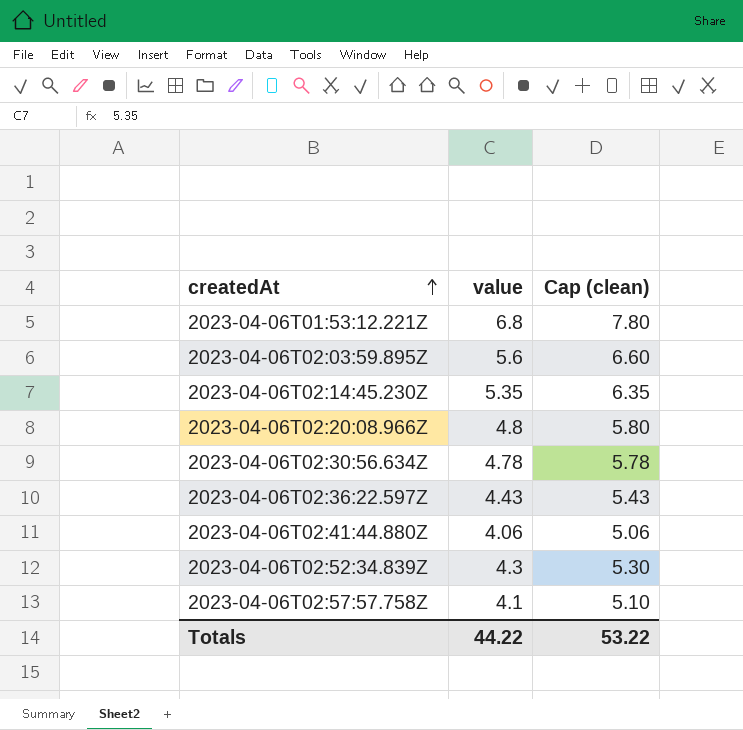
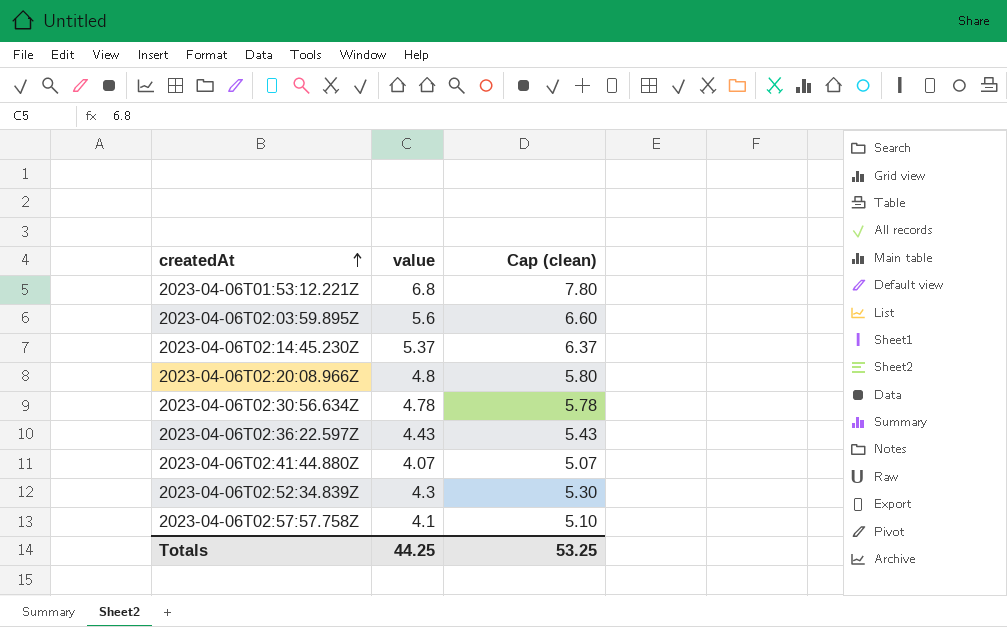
2023-04-06T02:14:45.230Z | value: 5.35 -> 5.37
2023-04-06T02:14:45.230Z | Cap (clean): 6.35 -> 6.37
2023-04-06T02:41:44.880Z | value: 4.06 -> 4.07
2023-04-06T02:41:44.880Z | Cap (clean): 5.06 -> 5.07
Totals | value: 44.22 -> 44.25
Totals | Cap (clean): 53.22 -> 53.25

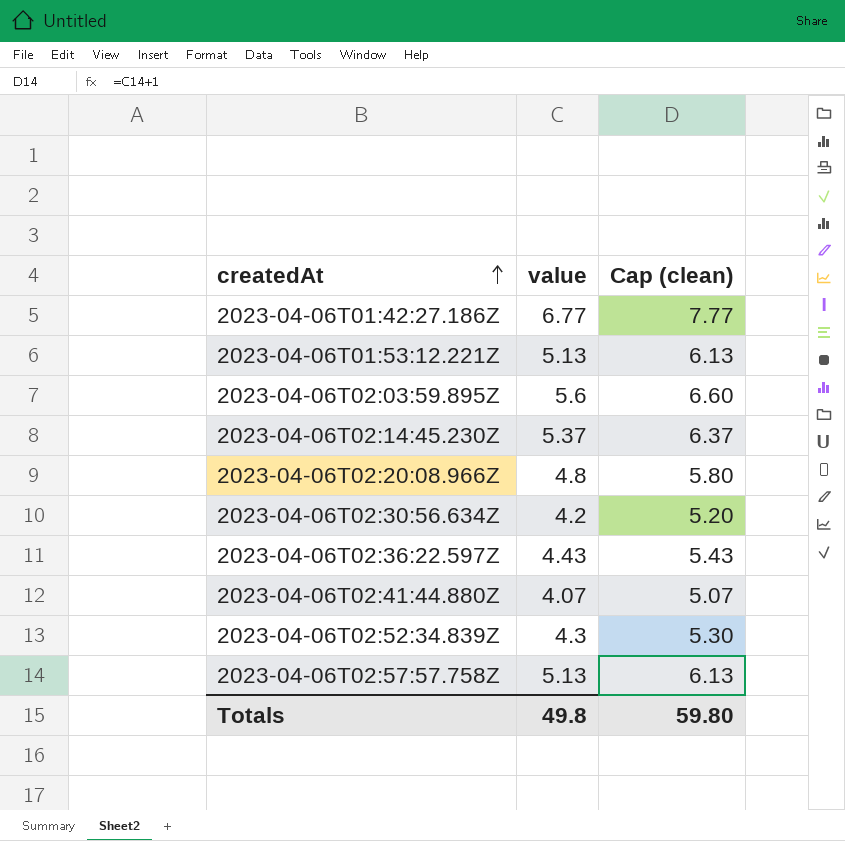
row 2023-04-06T01:42:27.186Z: none -> 6.77 | 7.77
2023-04-06T01:53:12.221Z | value: 6.8 -> 5.13
2023-04-06T01:53:12.221Z | Cap (clean): 7.80 -> 6.13
2023-04-06T02:30:56.634Z | value: 4.78 -> 4.2
2023-04-06T02:30:56.634Z | Cap (clean): 5.78 -> 5.20
2023-04-06T02:57:57.758Z | value: 4.1 -> 5.13
2023-04-06T02:57:57.758Z | Cap (clean): 5.10 -> 6.13
Totals | value: 44.25 -> 49.8
Totals | Cap (clean): 53.25 -> 59.80

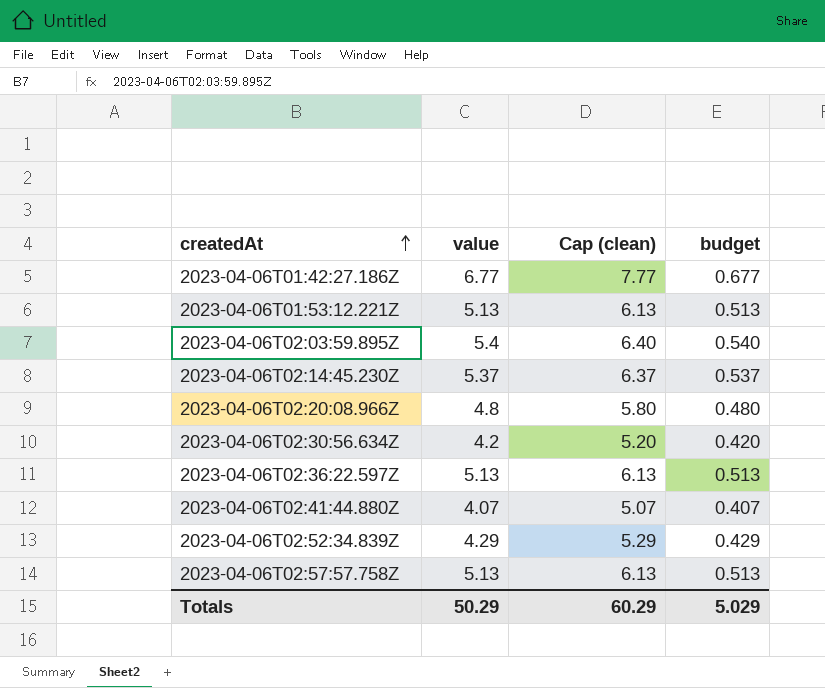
column budget | formula: none -> [value] * 0.1
2023-04-06T02:03:59.895Z | value: 5.6 -> 5.4
2023-04-06T02:03:59.895Z | Cap (clean): 6.60 -> 6.40
2023-04-06T02:36:22.597Z | value: 4.43 -> 5.13
2023-04-06T02:36:22.597Z | Cap (clean): 5.43 -> 6.13
2023-04-06T02:52:34.839Z | value: 4.3 -> 4.29
2023-04-06T02:52:34.839Z | Cap (clean): 5.30 -> 5.29
Totals | value: 49.8 -> 50.29
Totals | Cap (clean): 59.80 -> 60.29

